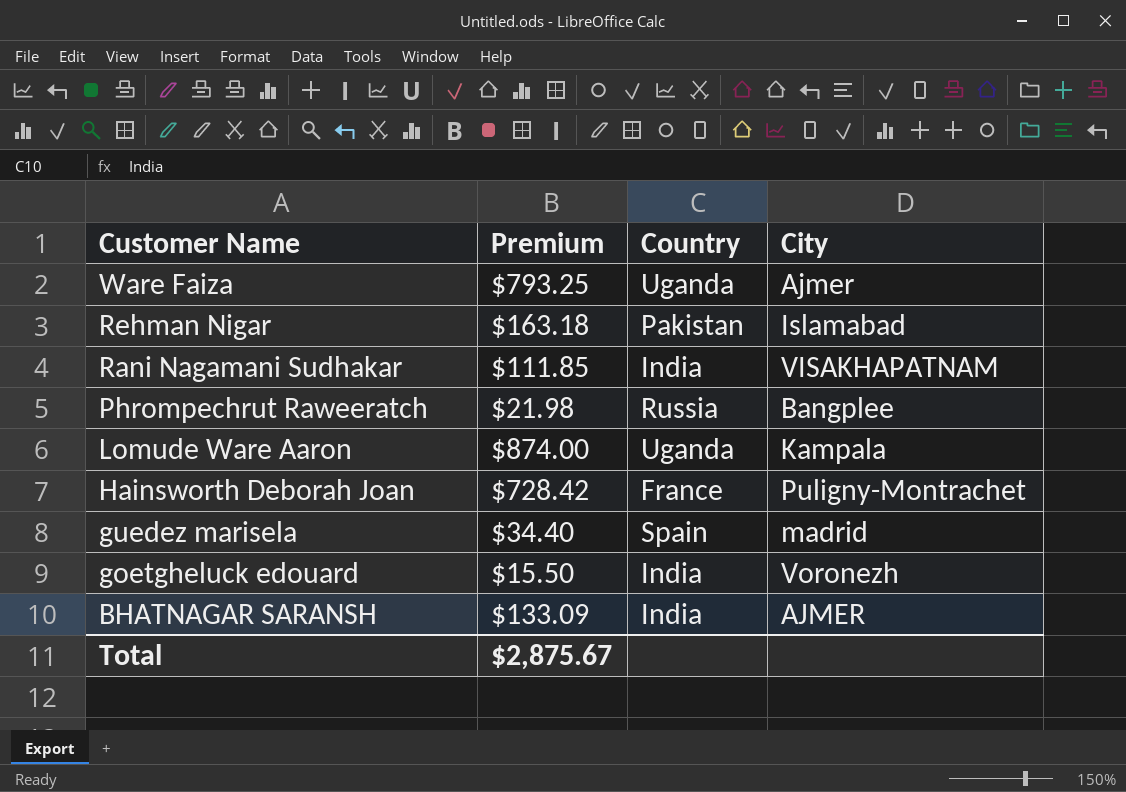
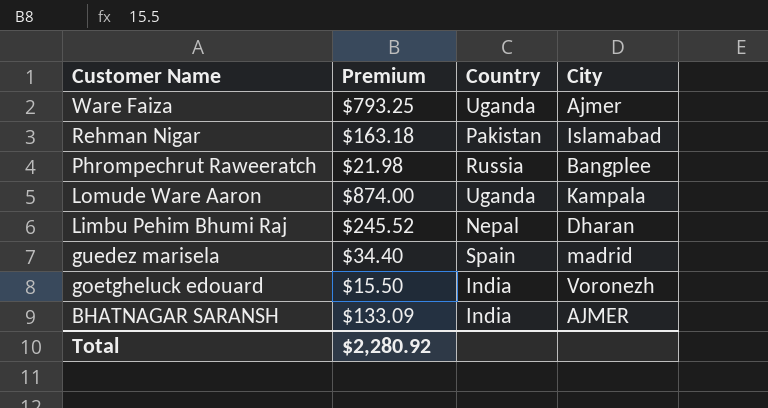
row Rani Nagamani Sudhakar: $111.85 | India | VISAKHAPATNAM -> none
row Hainsworth Deborah Joan: $728.42 | France | Puligny-Montrachet -> none
row Limbu Pehim Bhumi Raj: none -> $245.52 | Nepal | Dharan
Total | Premium: $2,875.67 -> $2,280.92

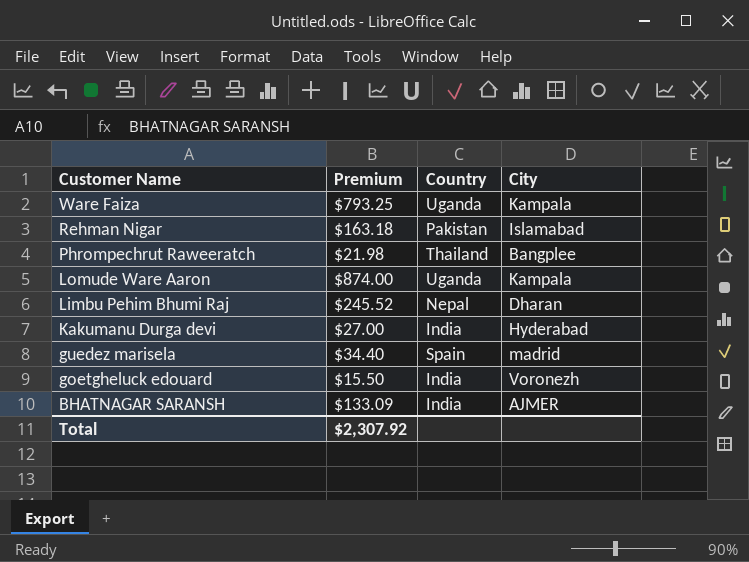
Ware Faiza | City: Ajmer -> Kampala
Phrompechrut Raweeratch | Country: Russia -> Thailand
row Kakumanu Durga devi: none -> $27.00 | India | Hyderabad
Total | Premium: $2,280.92 -> $2,307.92

